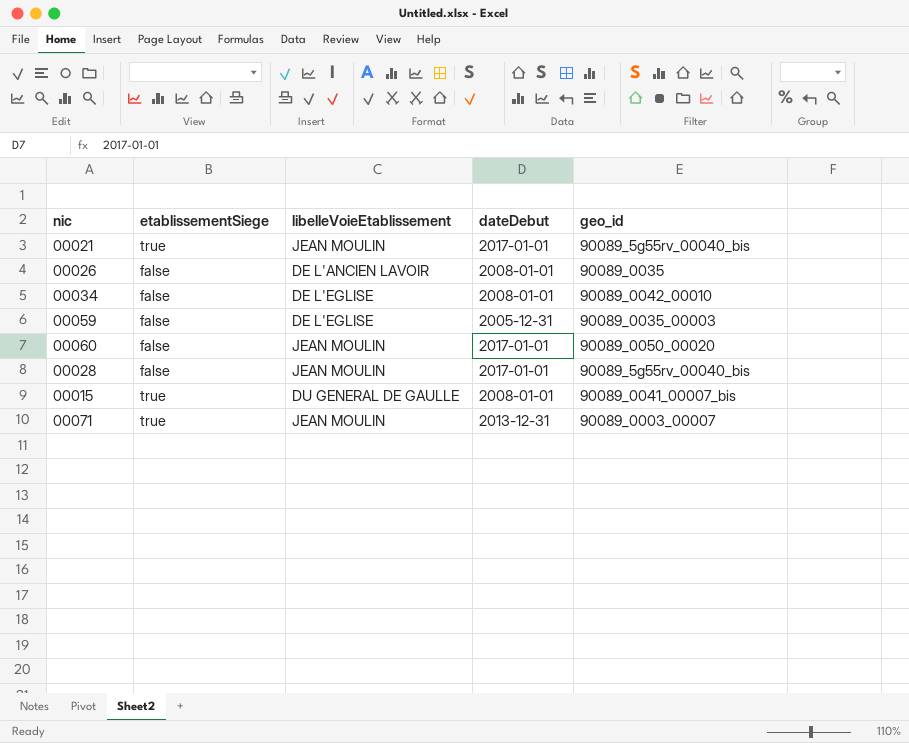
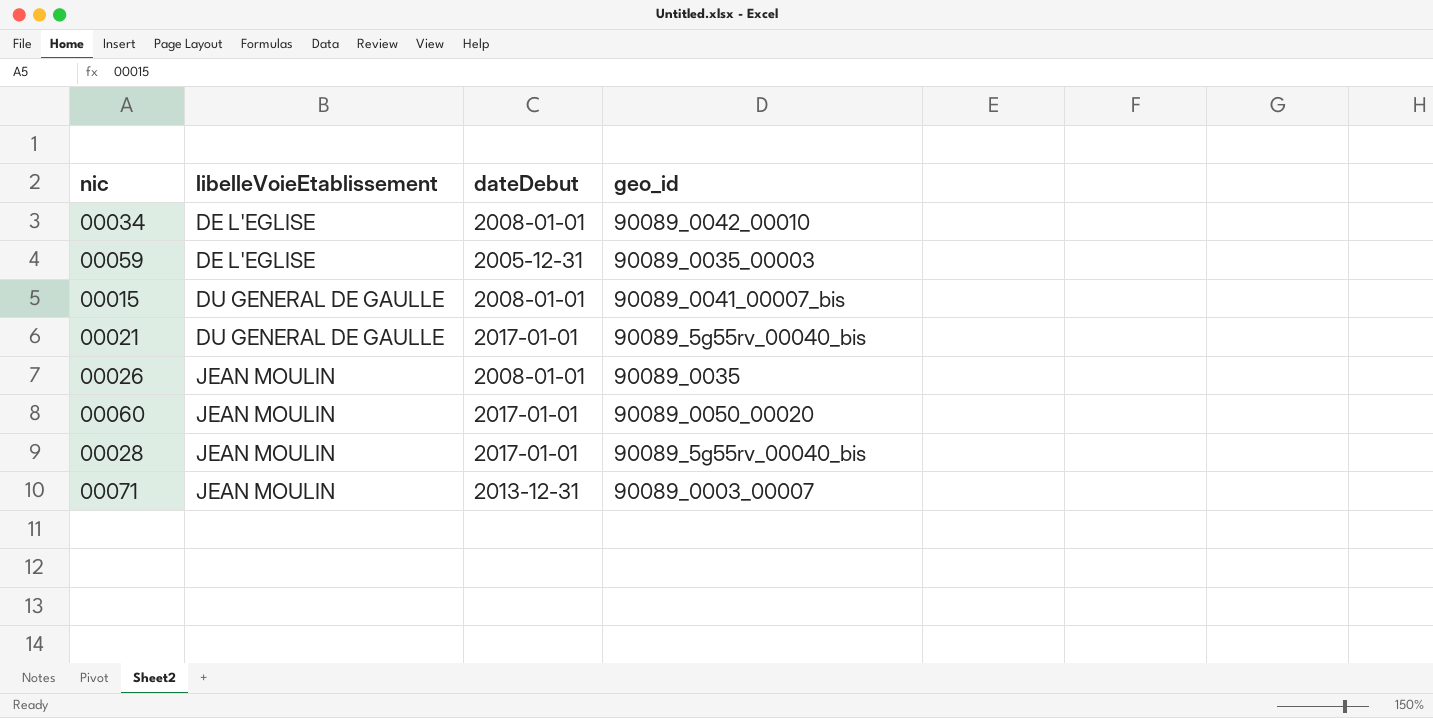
row order: none -> libelleVoieEtablissement ascending
column etablissementSiege | position: 2 -> none
00021 | libelleVoieEtablissement: JEAN MOULIN -> DU GENERAL DE GAULLE
00026 | libelleVoieEtablissement: DE L'ANCIEN LAVOIR -> JEAN MOULIN

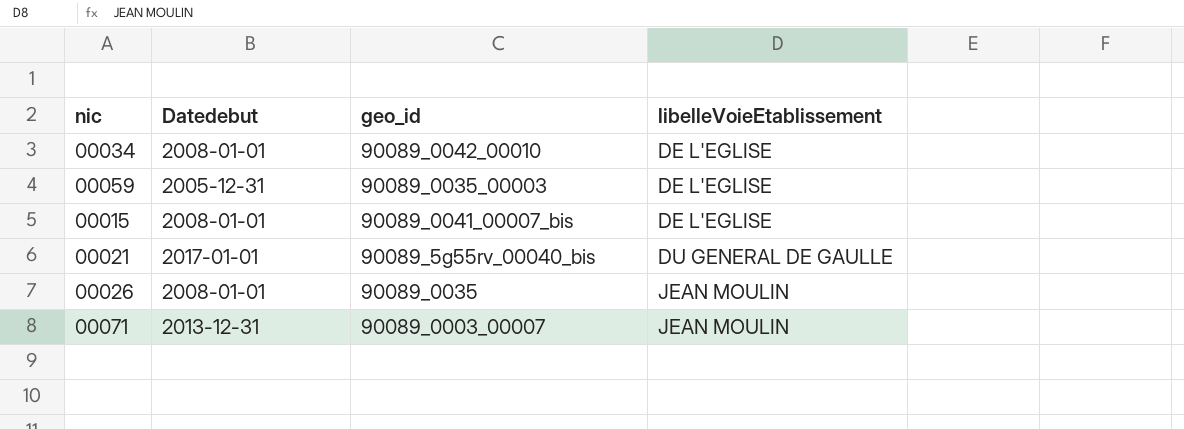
column name: dateDebut -> Datedebut
column libelleVoieEtablissement | position: 2 -> 4
row 00060: JEAN MOULIN | 2017-01-01 | 90089_0050_00020 -> none
row 00028: JEAN MOULIN | 2017-01-01 | 90089_5g55rv_00040_bis -> none
00015 | libelleVoieEtablissement: DU GENERAL DE GAULLE -> DE L'EGLISE

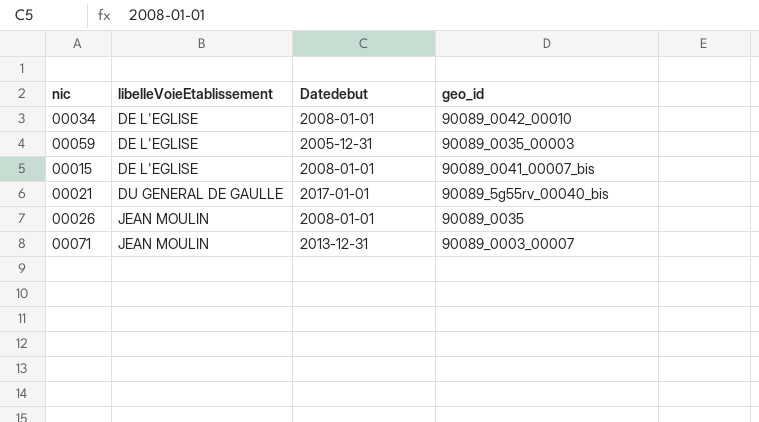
column libelleVoieEtablissement | position: 4 -> 2

